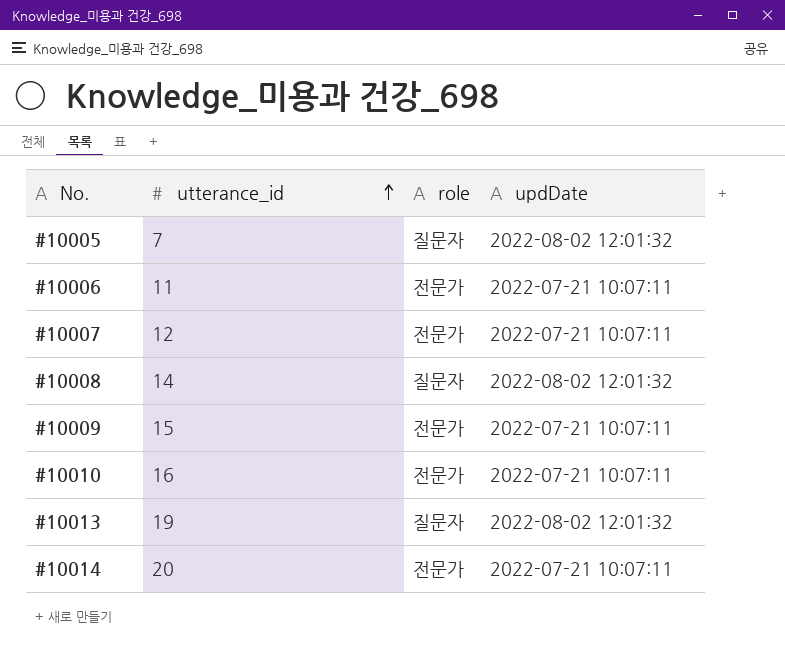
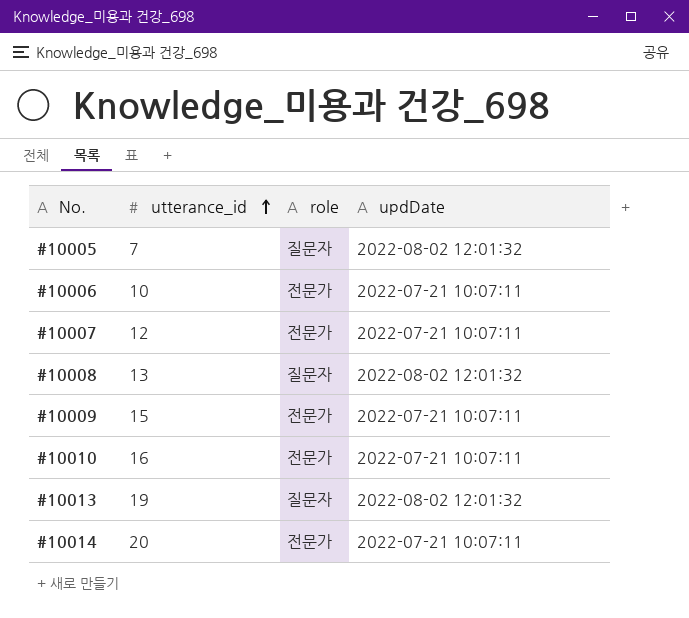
#10006 | utterance_id: 11 -> 10
#10008 | utterance_id: 14 -> 13

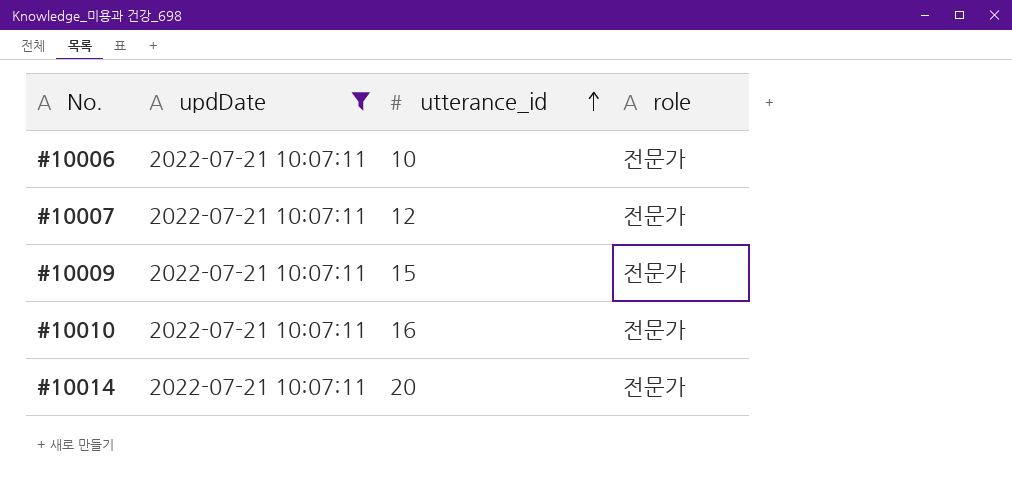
filter: none -> updDate = 2022-07-21 10:07:11
column updDate | position: 4 -> 2

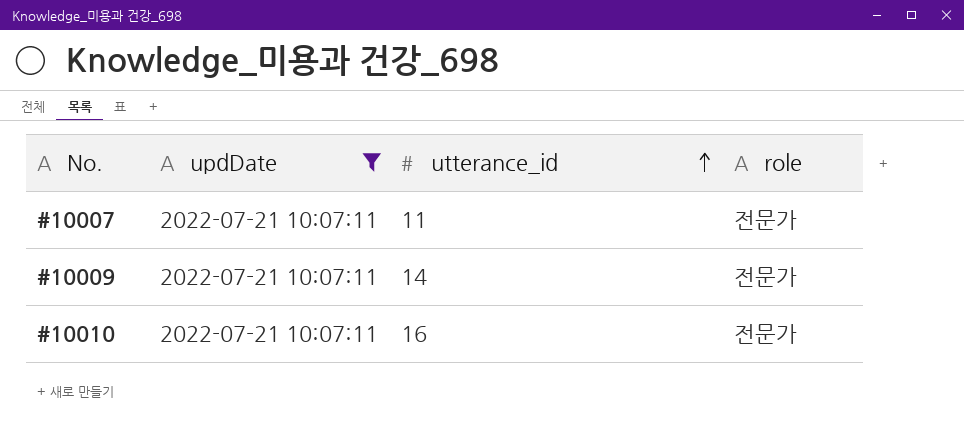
row #10006: 2022-07-21 10:07:11 | 10 | 전문가 -> none
row #10014: 2022-07-21 10:07:11 | 20 | 전문가 -> none
#10007 | utterance_id: 12 -> 11
#10009 | utterance_id: 15 -> 14

